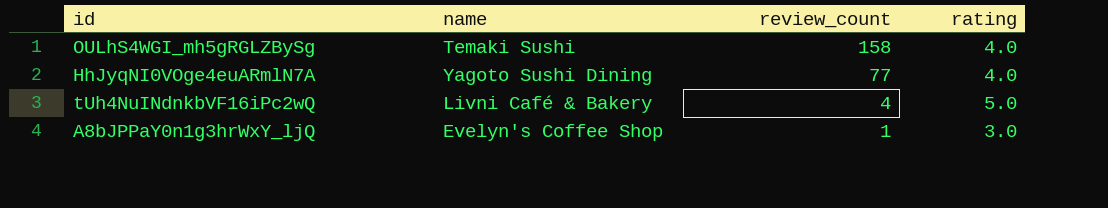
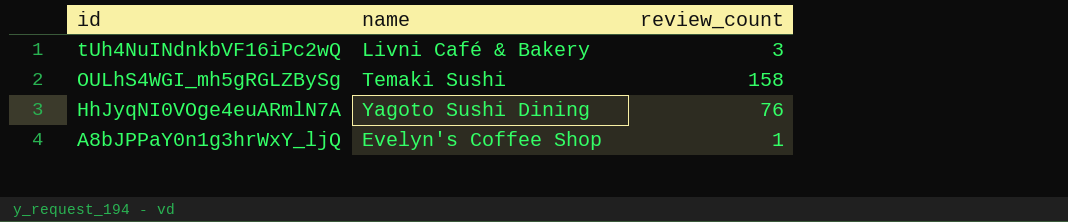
row order: review_count descending -> id descending
column rating | position: 4 -> none
tUh4NuINdnkbVF16iPc2wQ | review_count: 4 -> 3
HhJyqNI0VOge4euARmlN7A | review_count: 77 -> 76

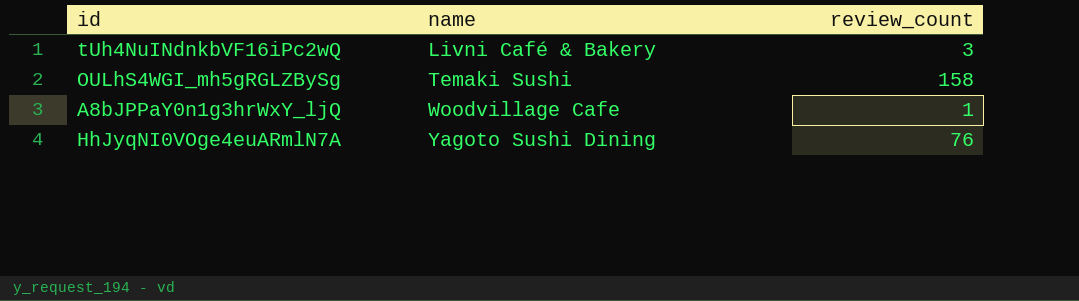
row order: id descending -> name ascending
A8bJPPaY0n1g3hrWxY_ljQ | name: Evelyn's Coffee Shop -> Woodvillage Cafe

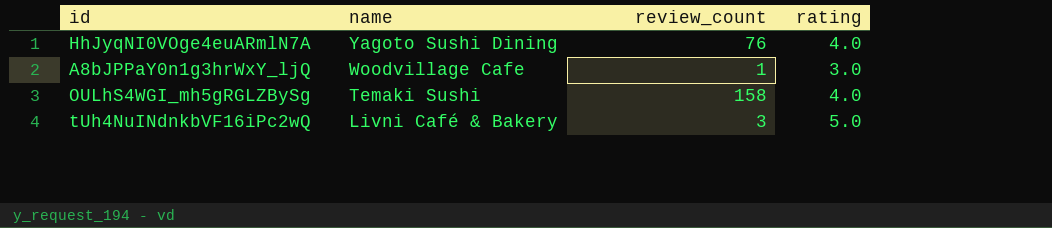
row order: name ascending -> name descending
column rating | position: none -> 4

